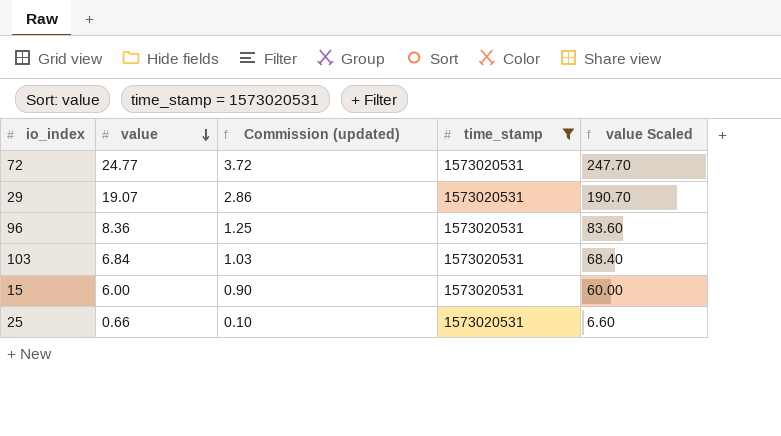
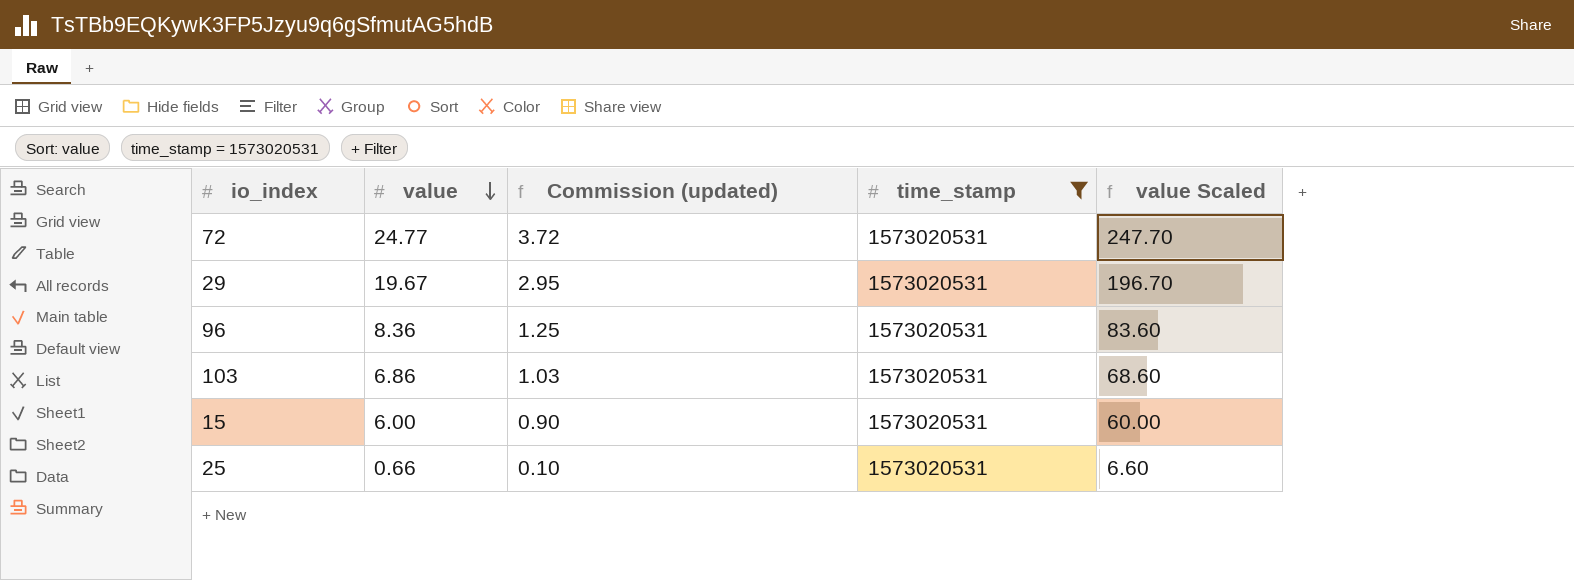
29 | value: 19.07 -> 19.67
29 | Commission (updated): 2.86 -> 2.95
29 | value Scaled: 190.70 -> 196.70
103 | value: 6.84 -> 6.86
103 | value Scaled: 68.40 -> 68.60

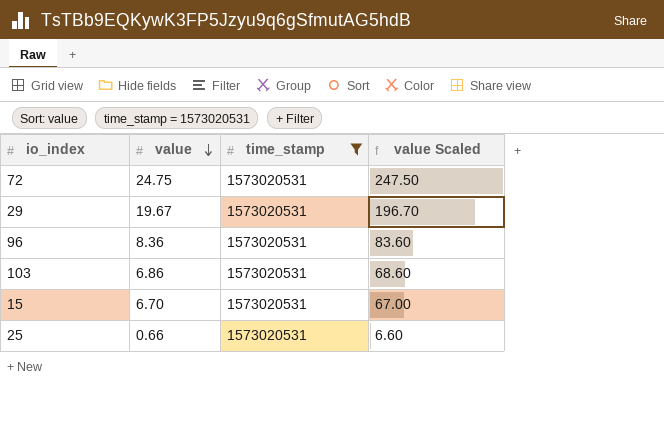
column Commission (updated) | formula: [value] * 0.15 -> none
72 | value: 24.77 -> 24.75
72 | value Scaled: 247.70 -> 247.50
15 | value: 6.00 -> 6.70
15 | value Scaled: 60.00 -> 67.00

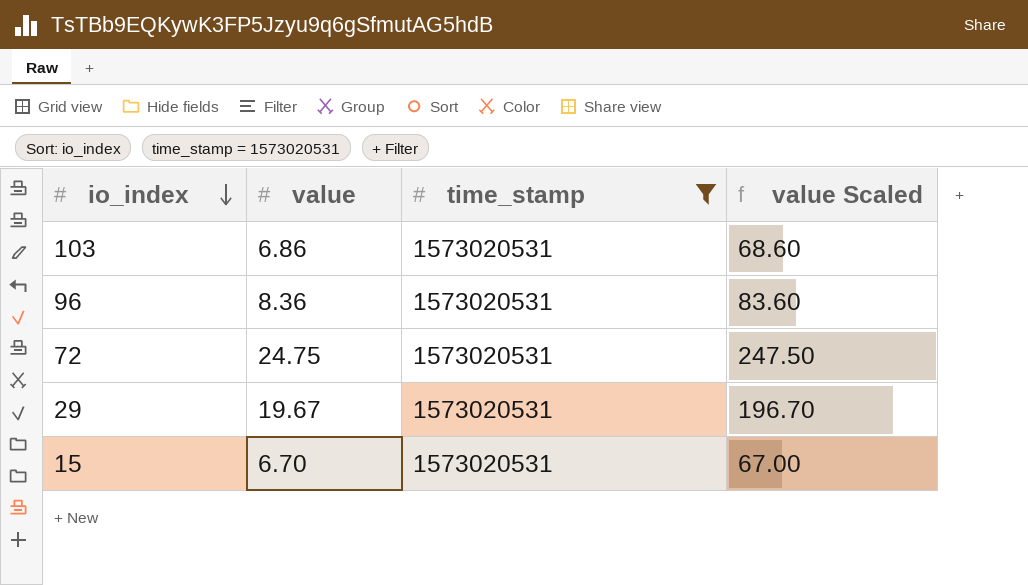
row order: value descending -> io_index descending
row 25: 0.66 | 1573020531 | 6.60 -> none

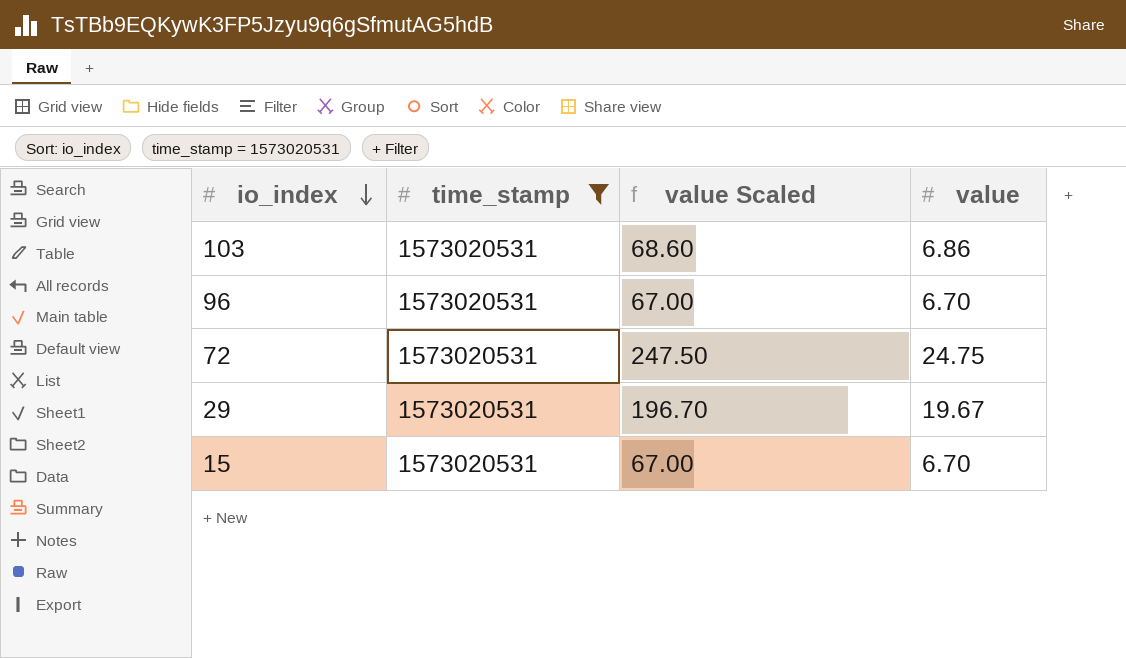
column value | position: 2 -> 4
96 | value Scaled: 83.60 -> 67.00
96 | value: 8.36 -> 6.70

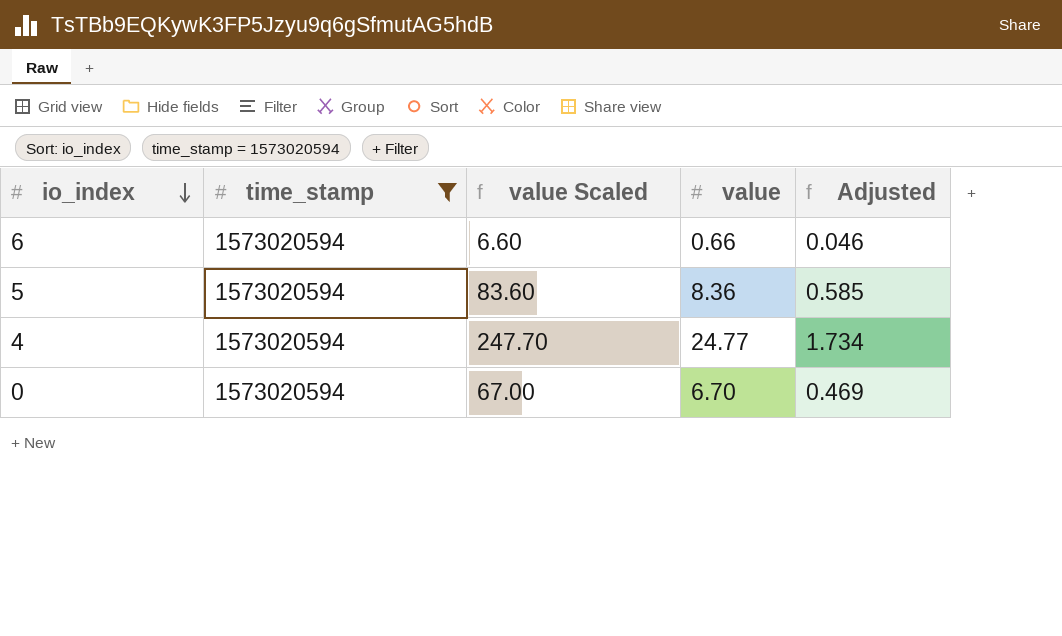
filter: time_stamp = 1573020531 -> time_stamp = 1573020594
column Adjusted | formula: none -> [value] * 0.07

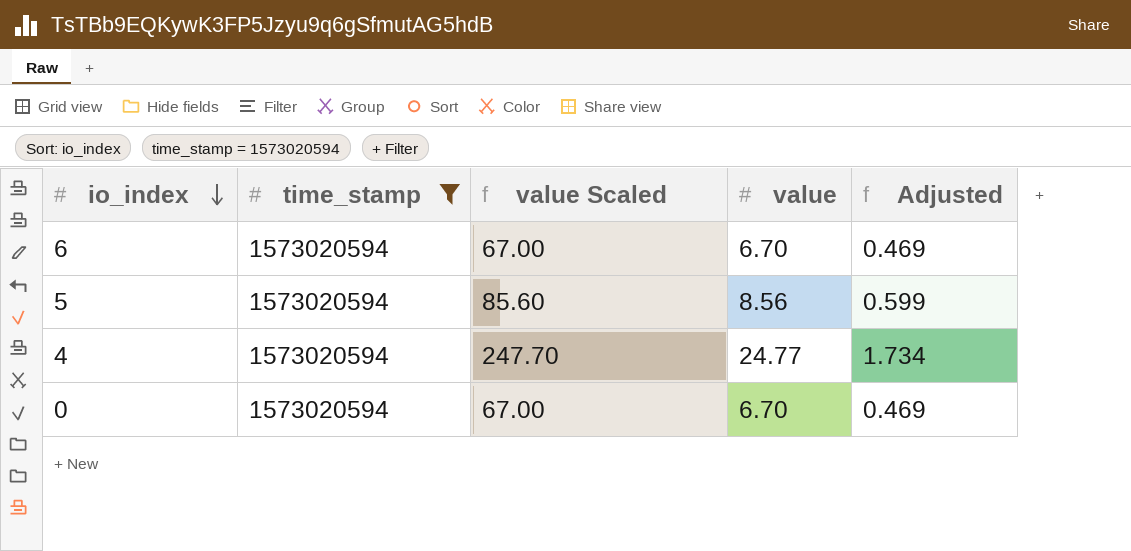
6 | value Scaled: 6.60 -> 67.00
6 | value: 0.66 -> 6.70
6 | Adjusted: 0.046 -> 0.469
5 | value Scaled: 83.60 -> 85.60
5 | value: 8.36 -> 8.56
5 | Adjusted: 0.585 -> 0.599

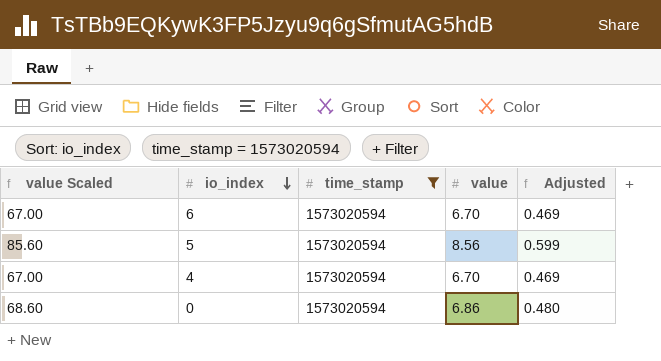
column value Scaled | position: 3 -> 1
4 | value Scaled: 247.70 -> 67.00
4 | value: 24.77 -> 6.70
4 | Adjusted: 1.734 -> 0.469
0 | value Scaled: 67.00 -> 68.60
0 | value: 6.70 -> 6.86
0 | Adjusted: 0.469 -> 0.480

